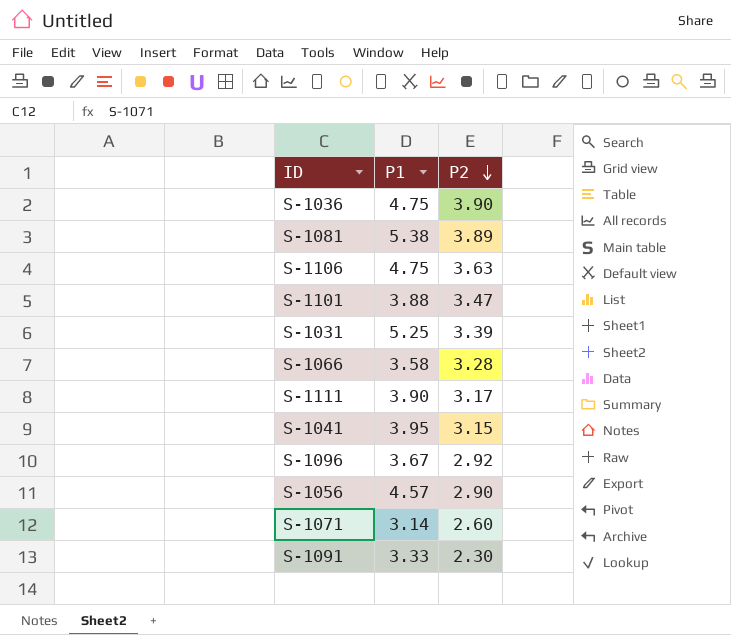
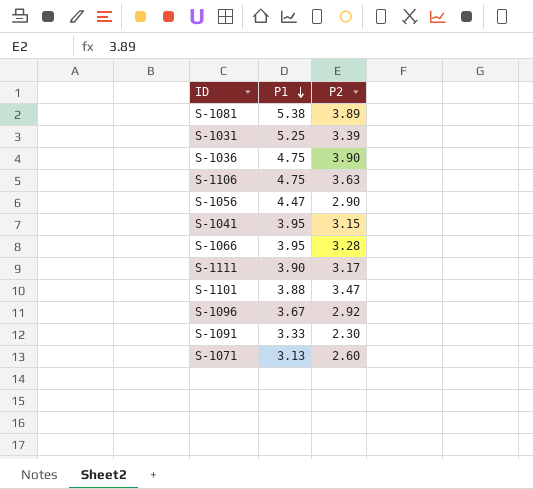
row order: P2 descending -> P1 descending
S-1056 | P1: 4.57 -> 4.47
S-1066 | P1: 3.58 -> 3.95
S-1071 | P1: 3.14 -> 3.13

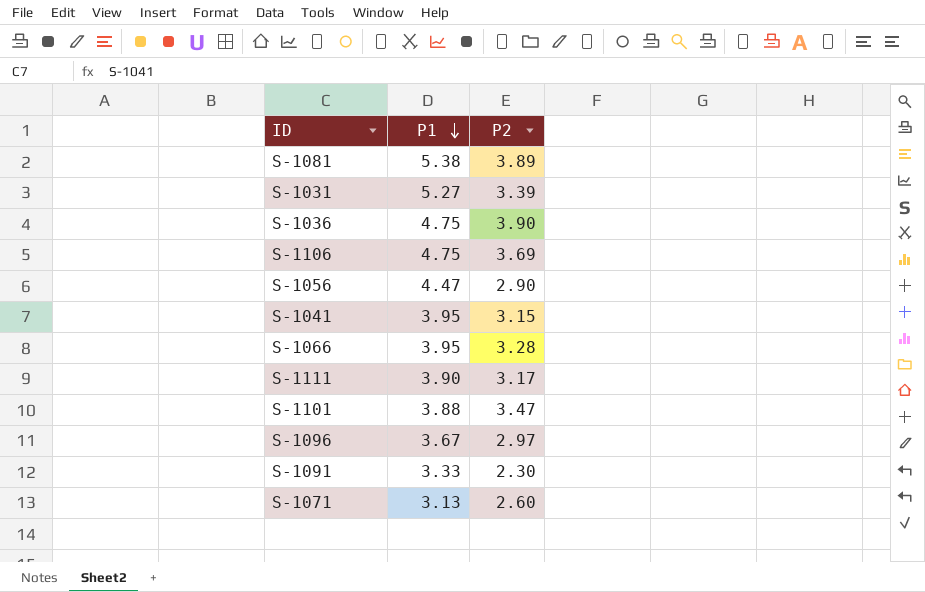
S-1031 | P1: 5.25 -> 5.27
S-1106 | P2: 3.63 -> 3.69
S-1096 | P2: 2.92 -> 2.97

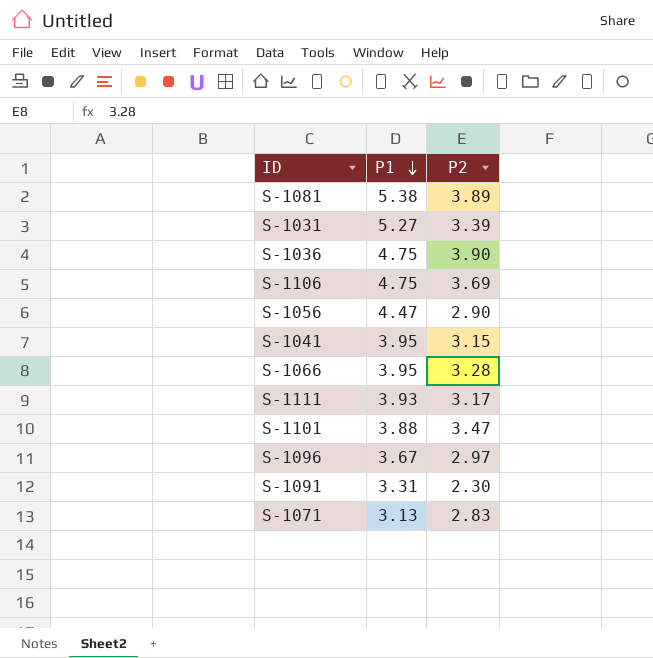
S-1111 | P1: 3.90 -> 3.93
S-1091 | P1: 3.33 -> 3.31
S-1071 | P2: 2.60 -> 2.83

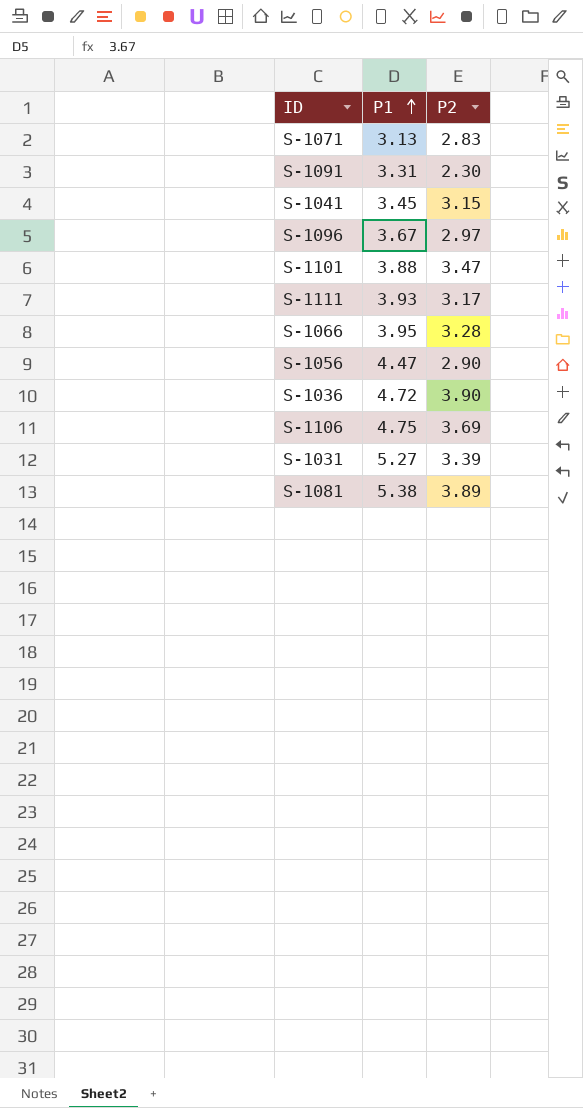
row order: P1 descending -> P1 ascending
S-1041 | P1: 3.95 -> 3.45
S-1036 | P1: 4.75 -> 4.72

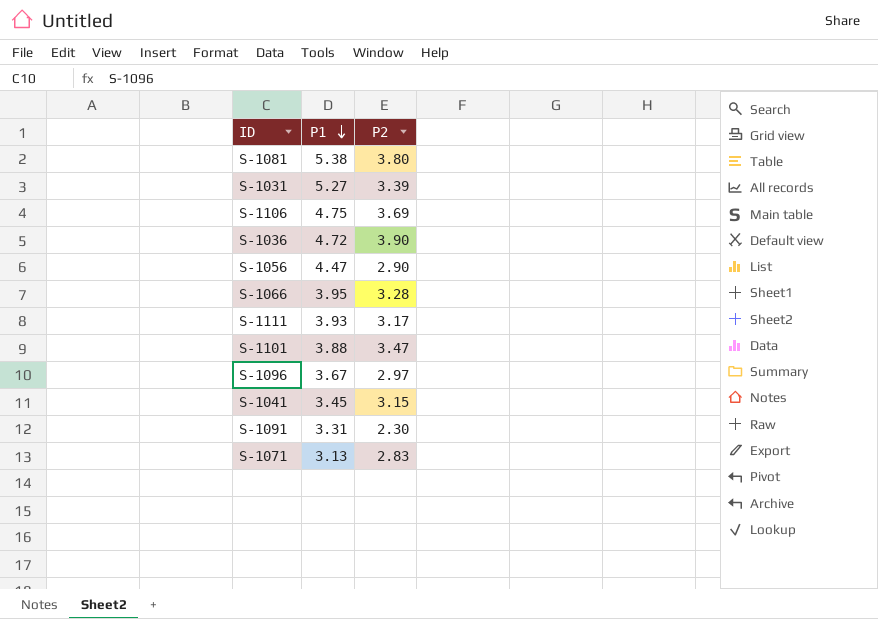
row order: P1 ascending -> P1 descending
S-1081 | P2: 3.89 -> 3.80

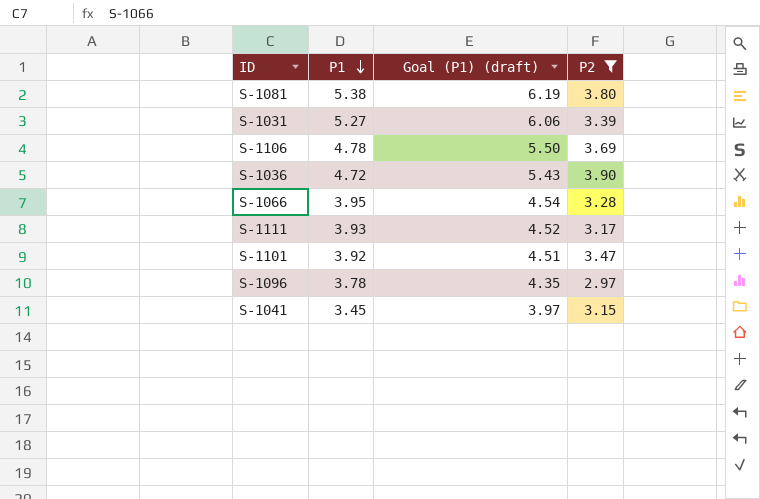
filter: none -> P2 >= 2.97
column Goal (P1) (draft) | formula: none -> [P1] * 1.15
S-1106 | P1: 4.75 -> 4.78
S-1101 | P1: 3.88 -> 3.92
S-1096 | P1: 3.67 -> 3.78

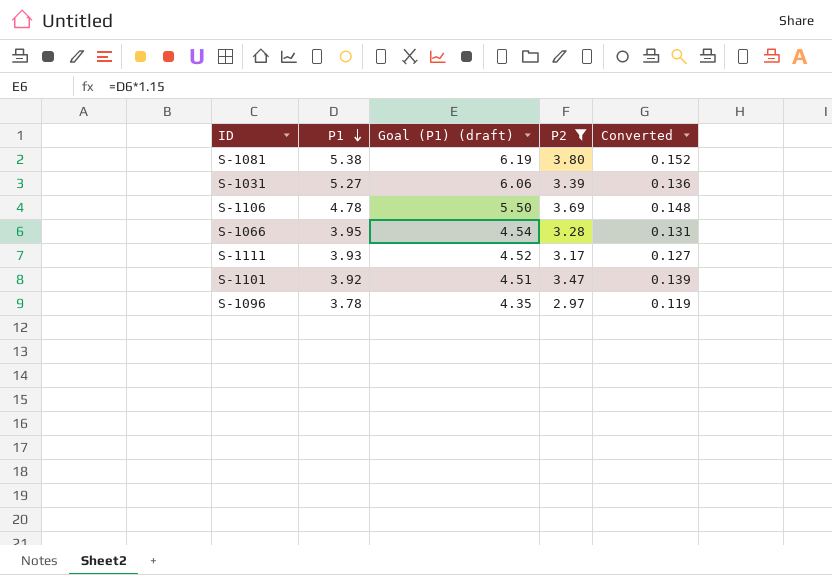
column Converted | formula: none -> [P2] * 0.04
row S-1036: 4.72 | 5.43 | 3.90 -> none
row S-1041: 3.45 | 3.97 | 3.15 -> none

